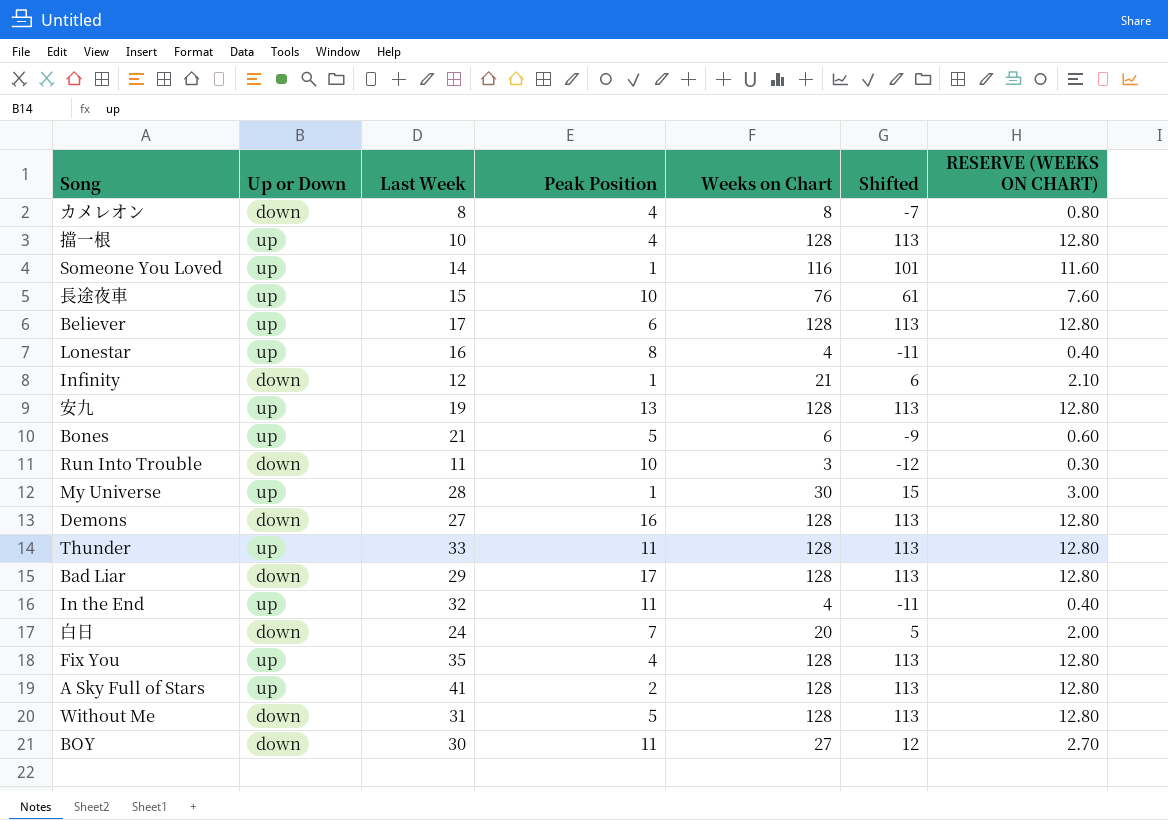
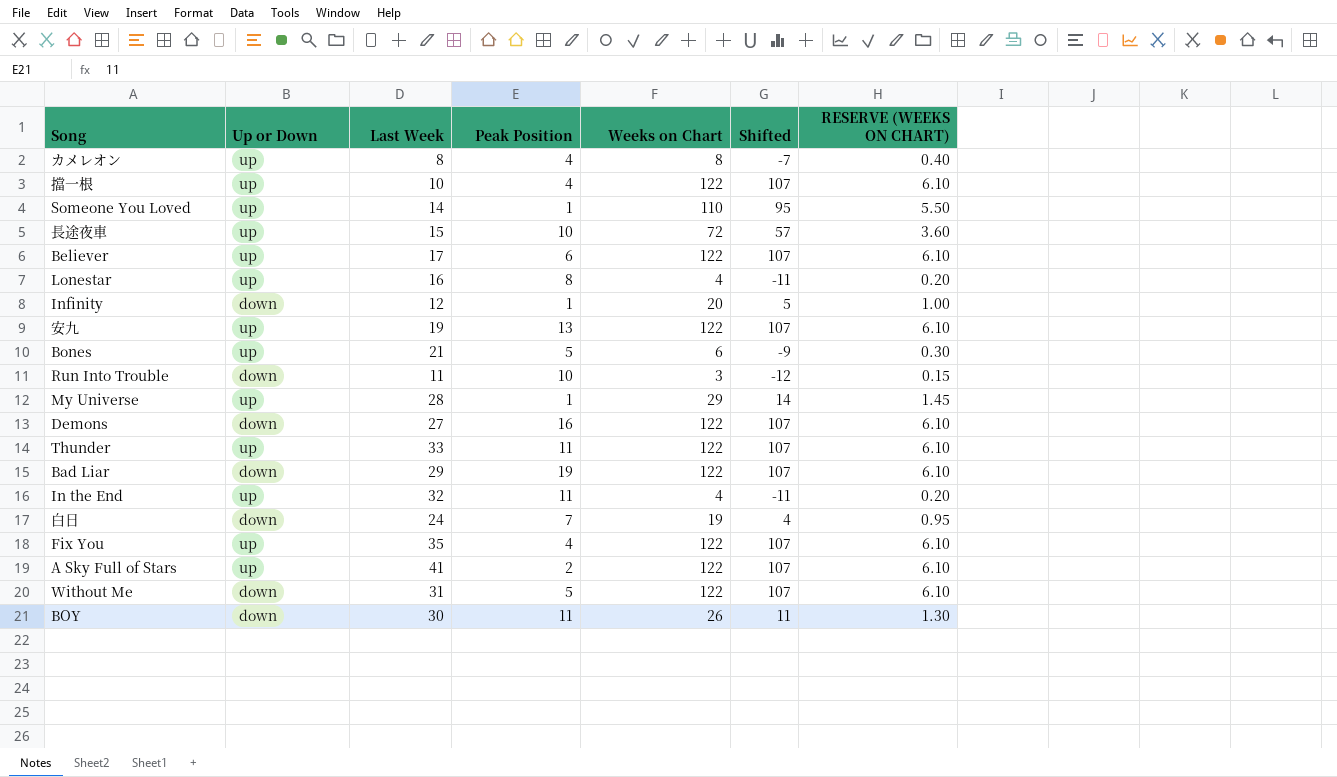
column RESERVE (WEEKS ON CHART) | formula: [Weeks on Chart] * 0.1 -> [Weeks on Chart] * 0.05
カメレオン | Up or Down: down -> up
擋一根 | Weeks on Chart: 128 -> 122
擋一根 | Shifted: 113 -> 107
Someone You Loved | Weeks on Chart: 116 -> 110
Someone You Loved | Shifted: 101 -> 95
長途夜車 | Weeks on Chart: 76 -> 72
長途夜車 | Shifted: 61 -> 57
Believer | Weeks on Chart: 128 -> 122
Believer | Shifted: 113 -> 107
Infinity | Weeks on Chart: 21 -> 20
Infinity | Shifted: 6 -> 5
安九 | Weeks on Chart: 128 -> 122
安九 | Shifted: 113 -> 107
My Universe | Weeks on Chart: 30 -> 29
My Universe | Shifted: 15 -> 14
Demons | Weeks on Chart: 128 -> 122
Demons | Shifted: 113 -> 107
Thunder | Weeks on Chart: 128 -> 122
Thunder | Shifted: 113 -> 107
Bad Liar | Peak Position: 17 -> 19
Bad Liar | Weeks on Chart: 128 -> 122
Bad Liar | Shifted: 113 -> 107
白日 | Weeks on Chart: 20 -> 19
白日 | Shifted: 5 -> 4
Fix You | Weeks on Chart: 128 -> 122
Fix You | Shifted: 113 -> 107
A Sky Full of Stars | Weeks on Chart: 128 -> 122
A Sky Full of Stars | Shifted: 113 -> 107
Without Me | Weeks on Chart: 128 -> 122
Without Me | Shifted: 113 -> 107
BOY | Weeks on Chart: 27 -> 26
BOY | Shifted: 12 -> 11

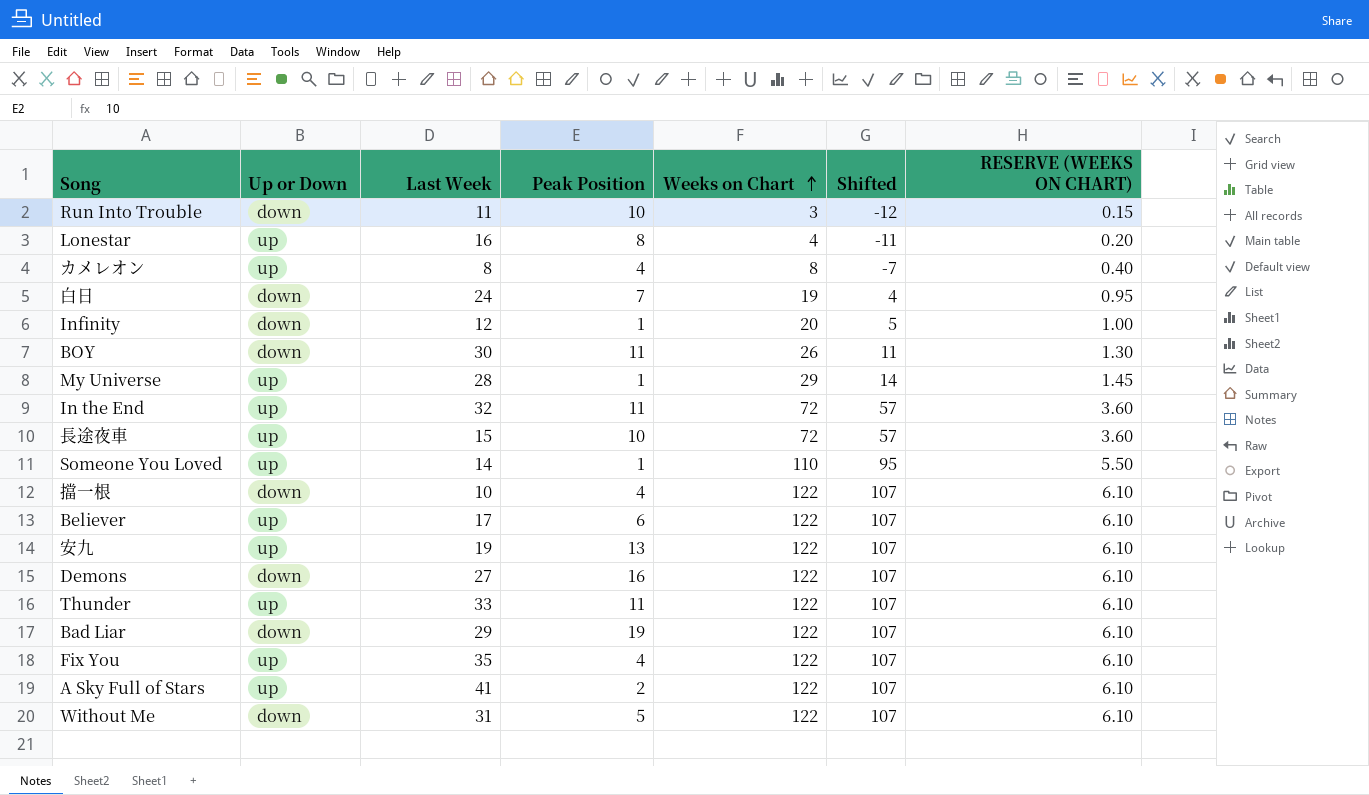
row order: none -> Weeks on Chart ascending
row Bones: up | 21 | 5 | 6 | -9 | 0.30 -> none
In the End | Weeks on Chart: 4 -> 72
In the End | Shifted: -11 -> 57
In the End | RESERVE (WEEKS ON CHART): 0.20 -> 3.60
擋一根 | Up or Down: up -> down

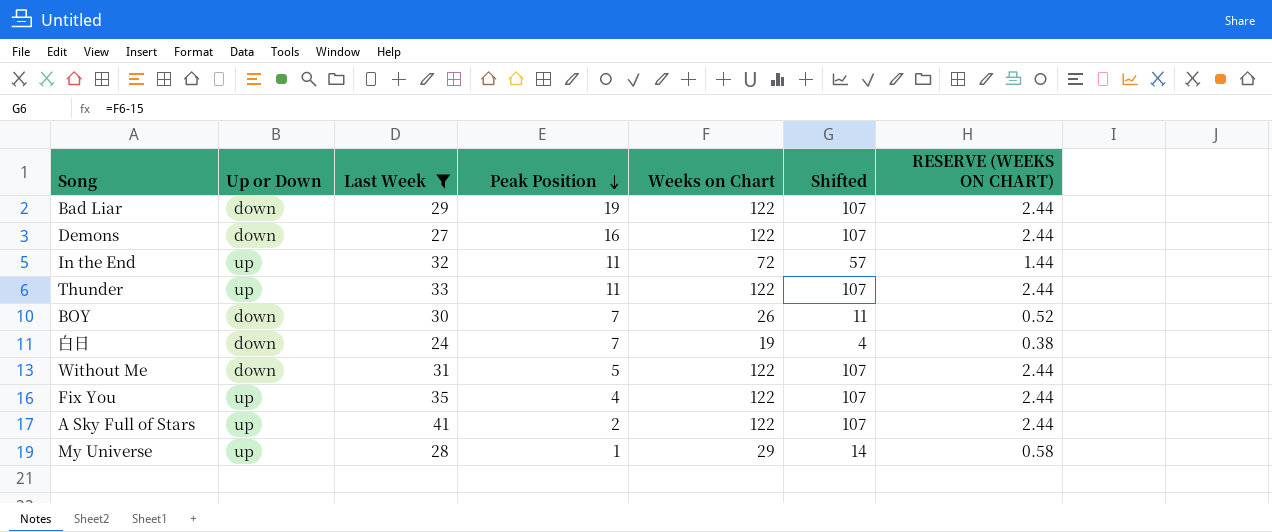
filter: none -> Last Week >= 24
row order: Weeks on Chart ascending -> Peak Position descending
column RESERVE (WEEKS ON CHART) | formula: [Weeks on Chart] * 0.05 -> [Weeks on Chart] * 0.02
BOY | Peak Position: 11 -> 7

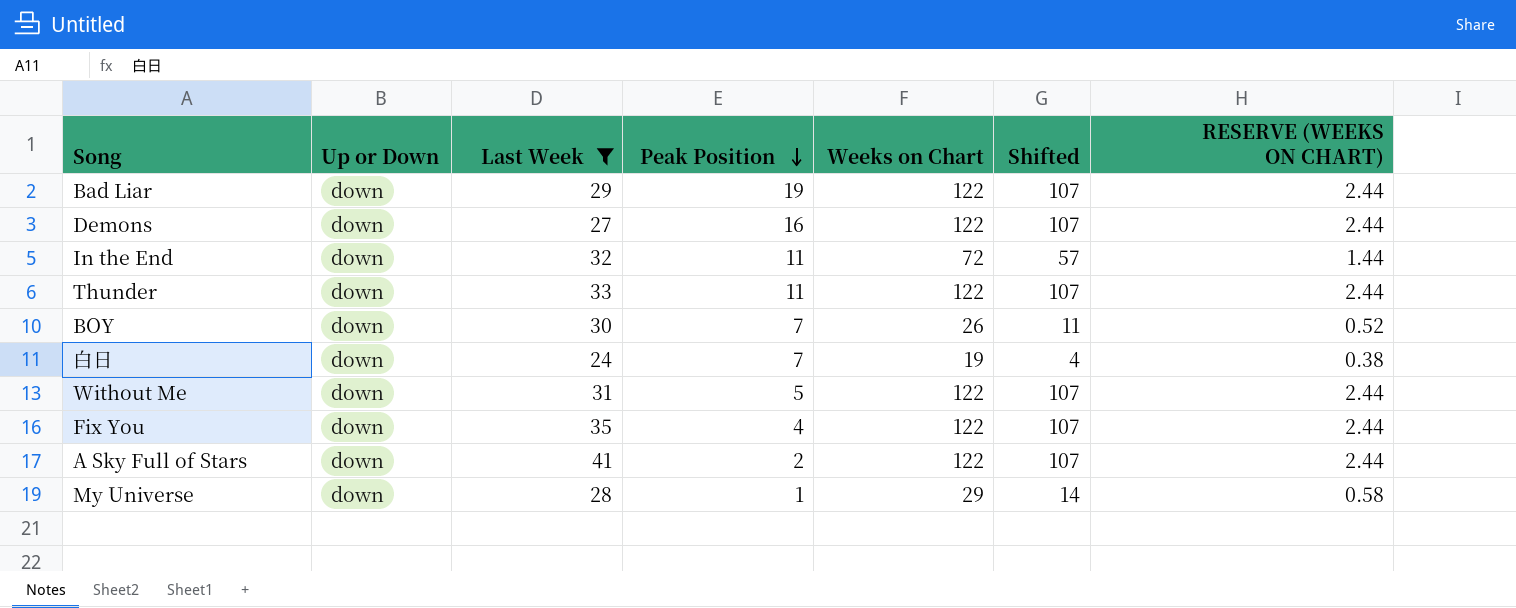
In the End | Up or Down: up -> down
Thunder | Up or Down: up -> down
Fix You | Up or Down: up -> down
A Sky Full of Stars | Up or Down: up -> down
My Universe | Up or Down: up -> down

